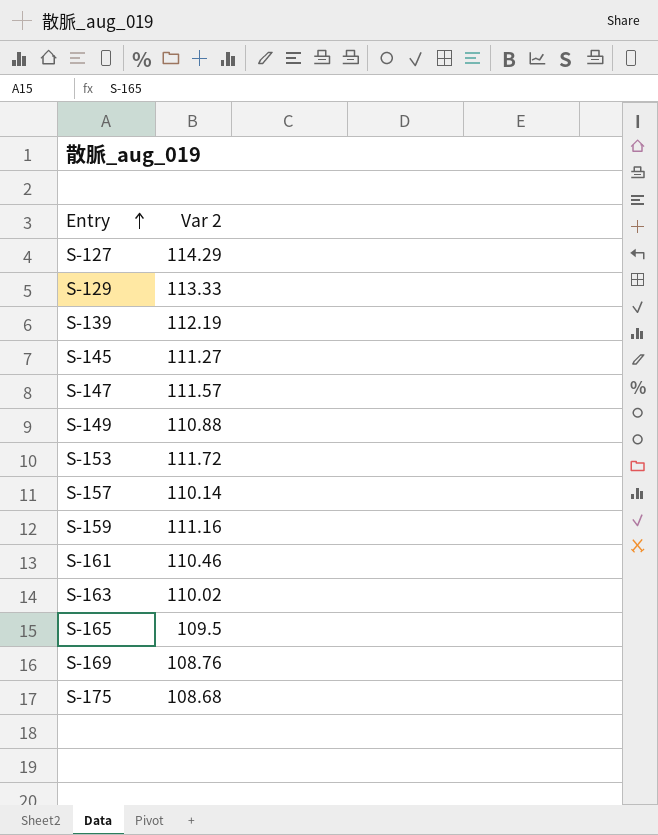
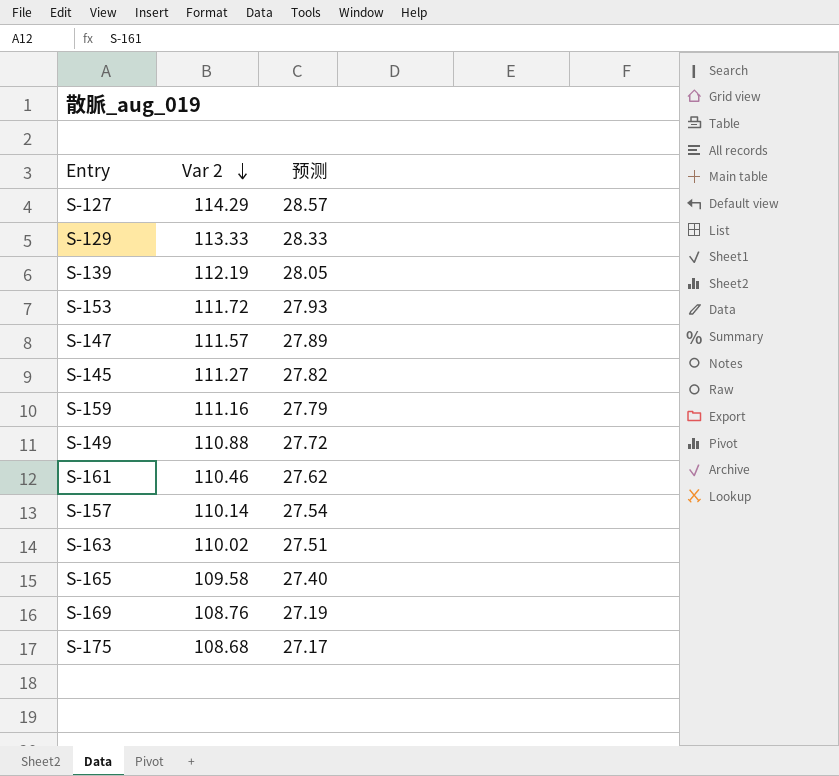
row order: Entry ascending -> Var 2 descending
column 预测 | formula: none -> [Var 2] * 0.25
S-165 | Var 2: 109.5 -> 109.58

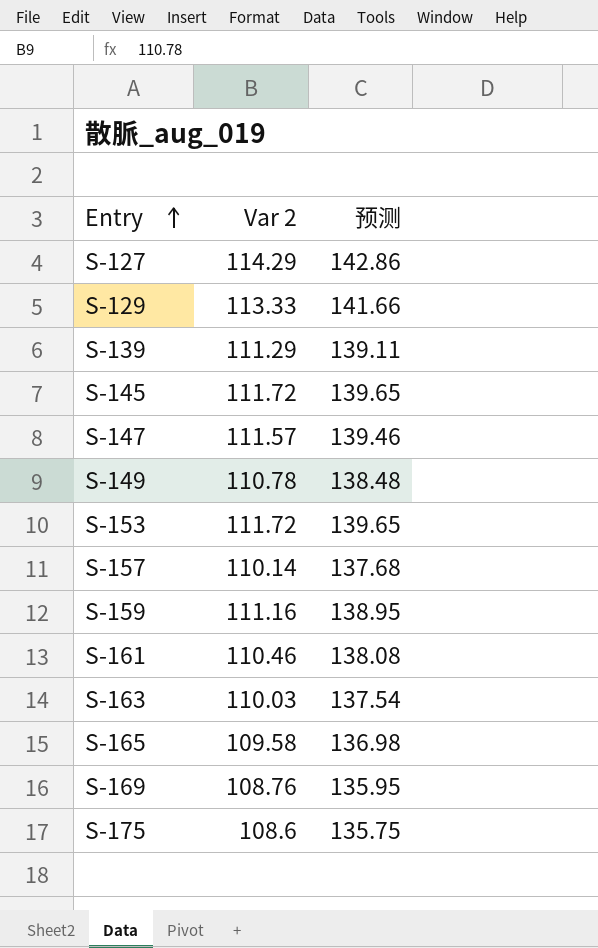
row order: Var 2 descending -> Entry ascending
column 预测 | formula: [Var 2] * 0.25 -> [Var 2] * 1.25
S-139 | Var 2: 112.19 -> 111.29
S-145 | Var 2: 111.27 -> 111.72
S-149 | Var 2: 110.88 -> 110.78
S-163 | Var 2: 110.02 -> 110.03
S-175 | Var 2: 108.68 -> 108.6

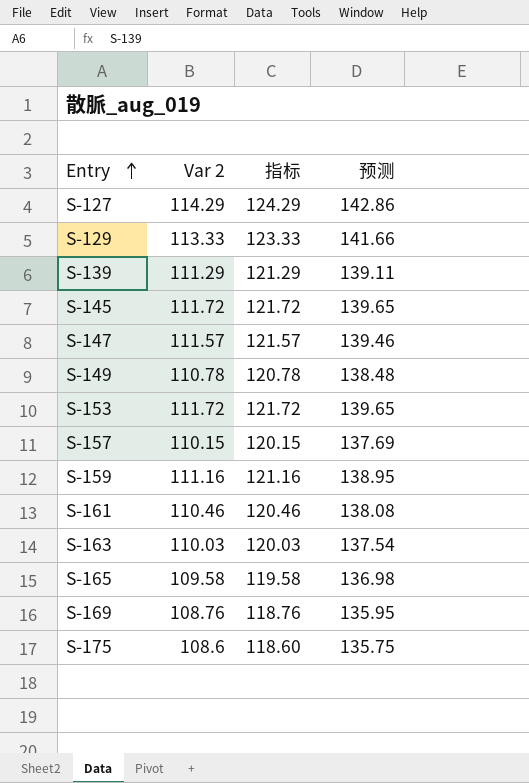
column 指标 | formula: none -> [Var 2] + 10
S-157 | Var 2: 110.14 -> 110.15
S-157 | 预测: 137.68 -> 137.69

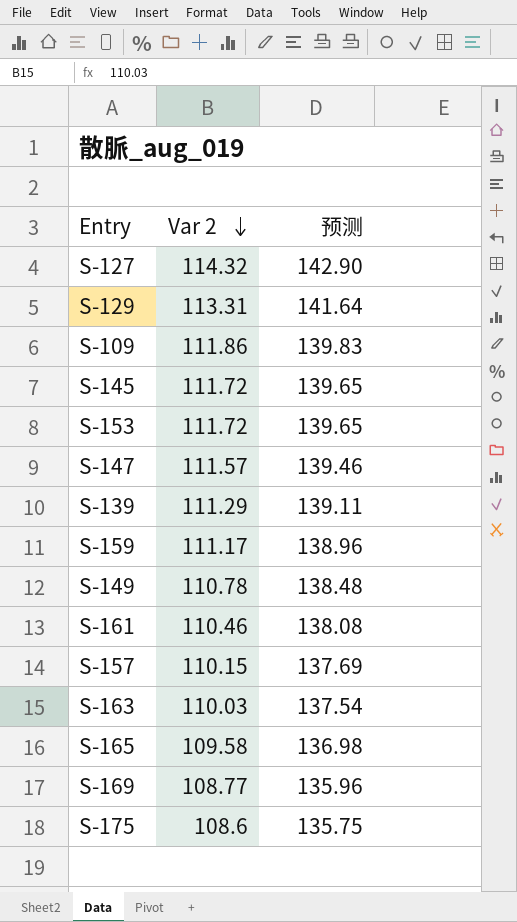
row order: Entry ascending -> Var 2 descending
column 指标 | formula: [Var 2] + 10 -> none
S-127 | Var 2: 114.29 -> 114.32
S-127 | 预测: 142.86 -> 142.90
S-129 | Var 2: 113.33 -> 113.31
S-129 | 预测: 141.66 -> 141.64
row S-109: none -> 111.86 | 139.83
S-159 | Var 2: 111.16 -> 111.17
S-159 | 预测: 138.95 -> 138.96
S-169 | Var 2: 108.76 -> 108.77
S-169 | 预测: 135.95 -> 135.96

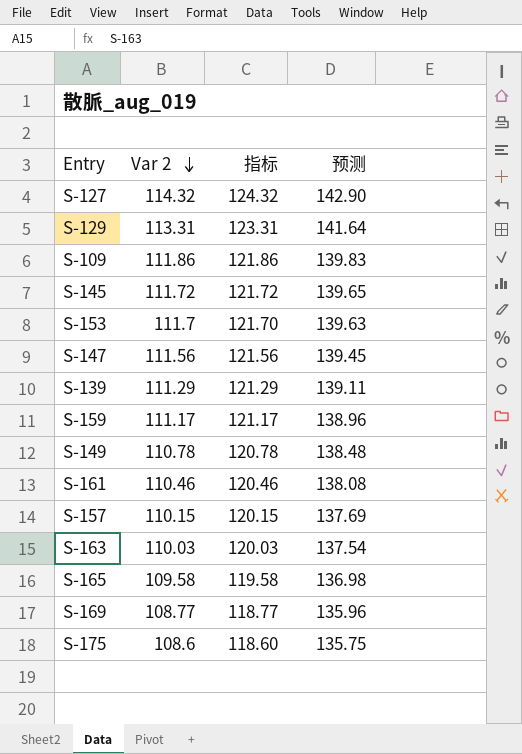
column 指标 | formula: none -> [Var 2] + 10
S-153 | Var 2: 111.72 -> 111.7
S-153 | 预测: 139.65 -> 139.63
S-147 | Var 2: 111.57 -> 111.56
S-147 | 预测: 139.46 -> 139.45

